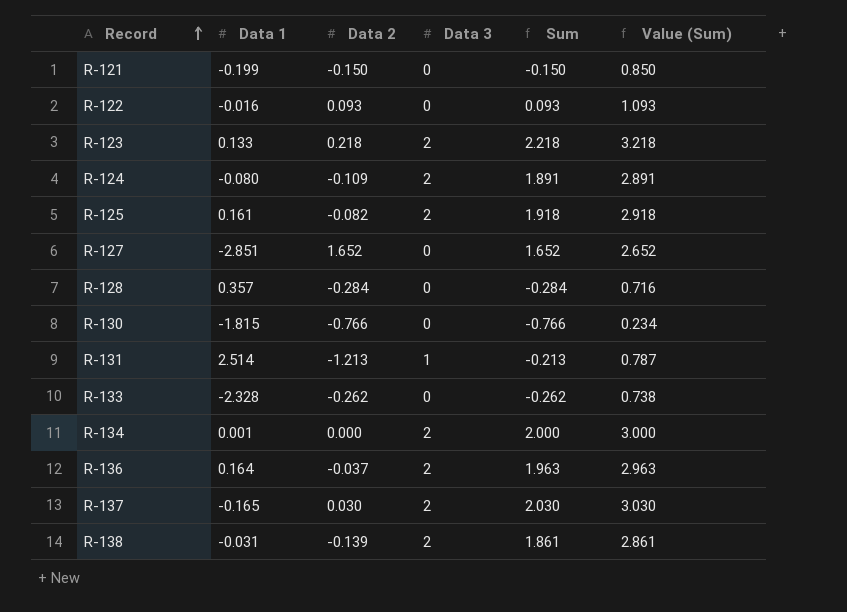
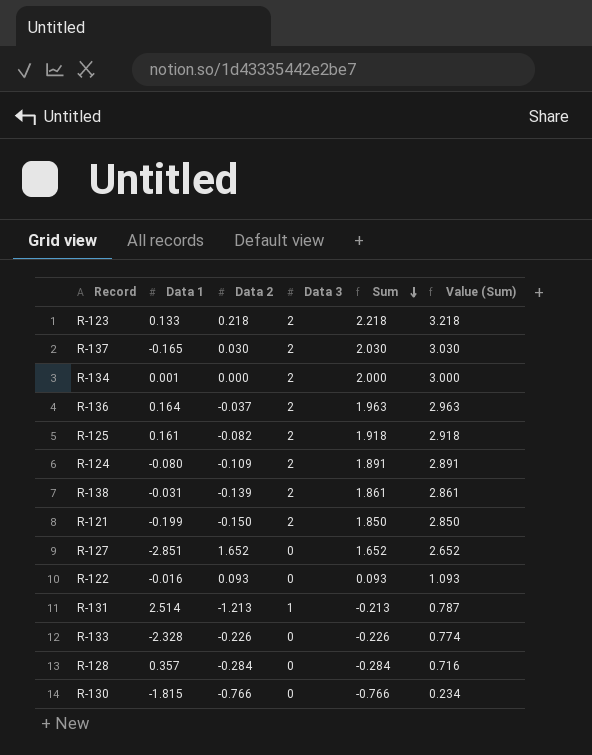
row order: Record ascending -> Sum descending
R-121 | Data 3: 0 -> 2
R-121 | Sum: -0.150 -> 1.850
R-121 | Value (Sum): 0.850 -> 2.850
R-133 | Data 2: -0.262 -> -0.226
R-133 | Sum: -0.262 -> -0.226
R-133 | Value (Sum): 0.738 -> 0.774

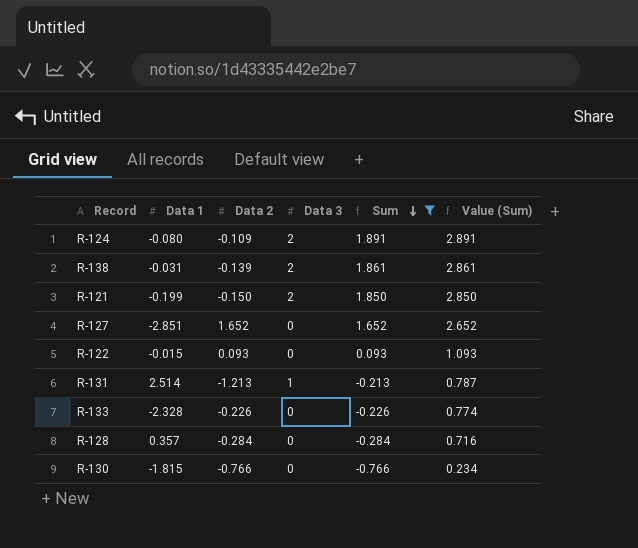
filter: none -> Sum <= 1.891
R-122 | Data 1: -0.016 -> -0.015

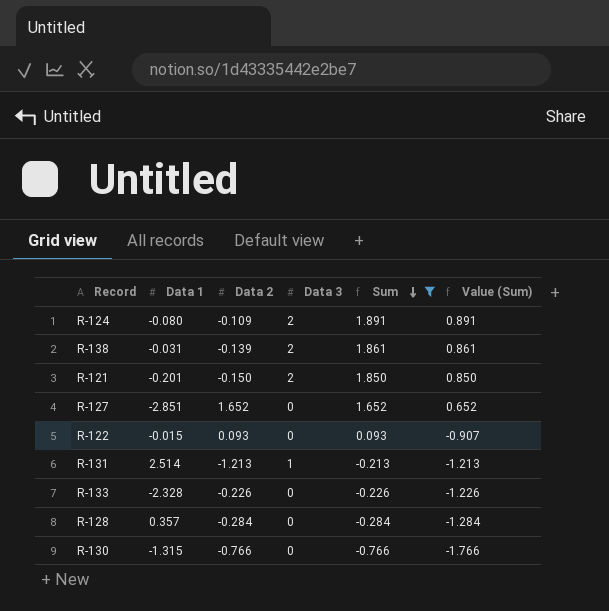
column Value (Sum) | formula: [Sum] + 1 -> [Sum] - 1
R-121 | Data 1: -0.199 -> -0.201
R-130 | Data 1: -1.815 -> -1.315

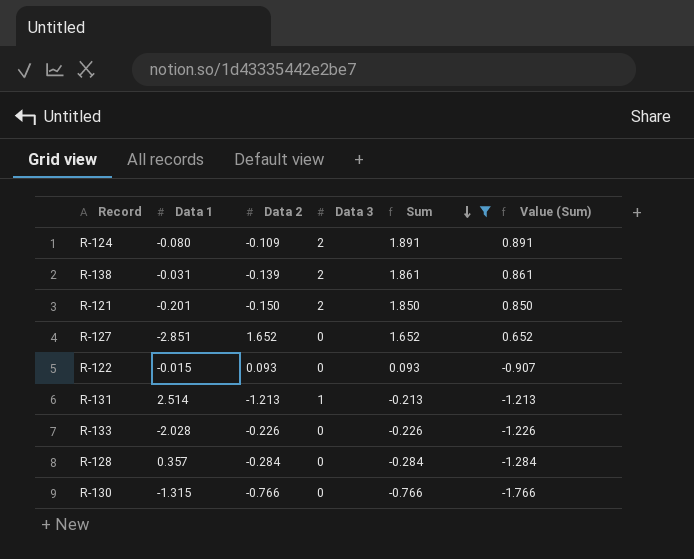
R-133 | Data 1: -2.328 -> -2.028

